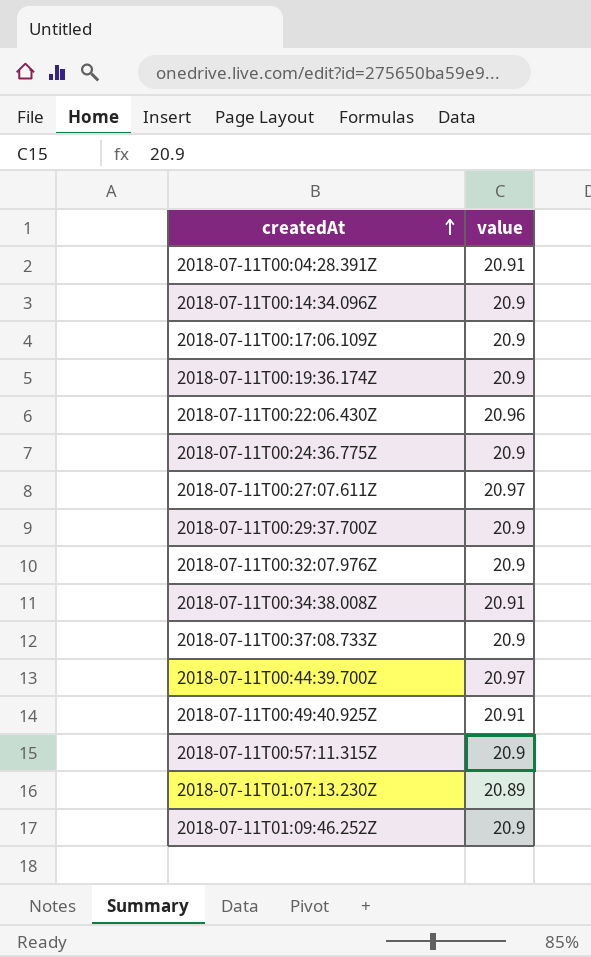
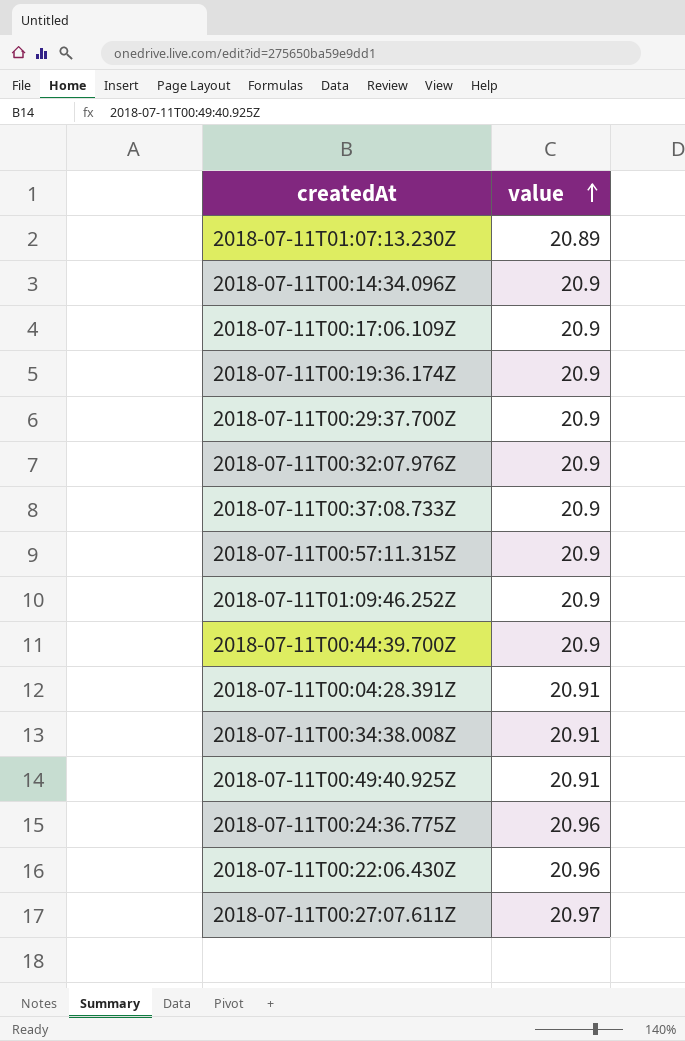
row order: createdAt ascending -> value ascending
2018-07-11T00:44:39.700Z | value: 20.97 -> 20.9
2018-07-11T00:24:36.775Z | value: 20.9 -> 20.96

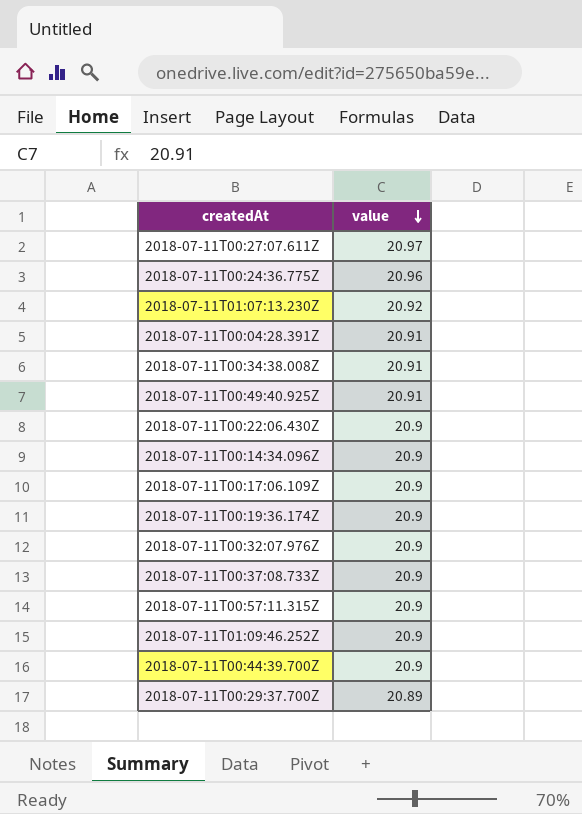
row order: value ascending -> value descending
2018-07-11T01:07:13.230Z | value: 20.89 -> 20.92
2018-07-11T00:22:06.430Z | value: 20.96 -> 20.9
2018-07-11T00:29:37.700Z | value: 20.9 -> 20.89

